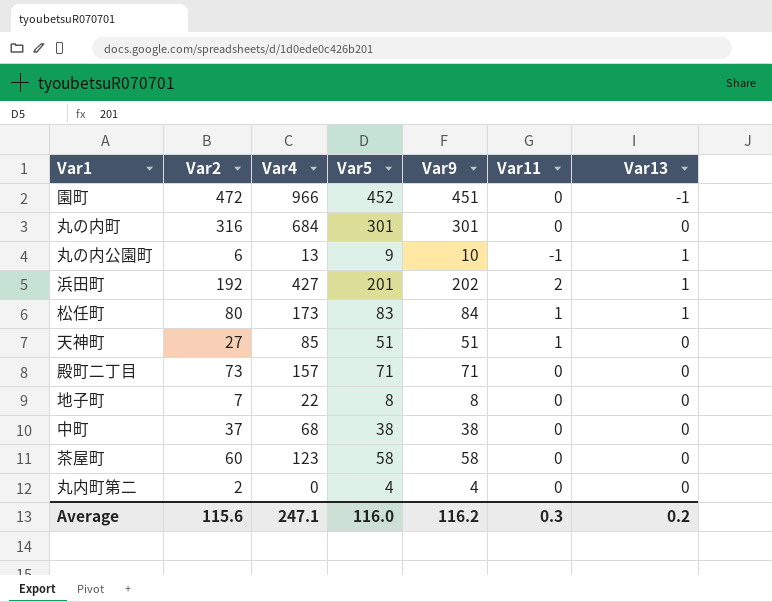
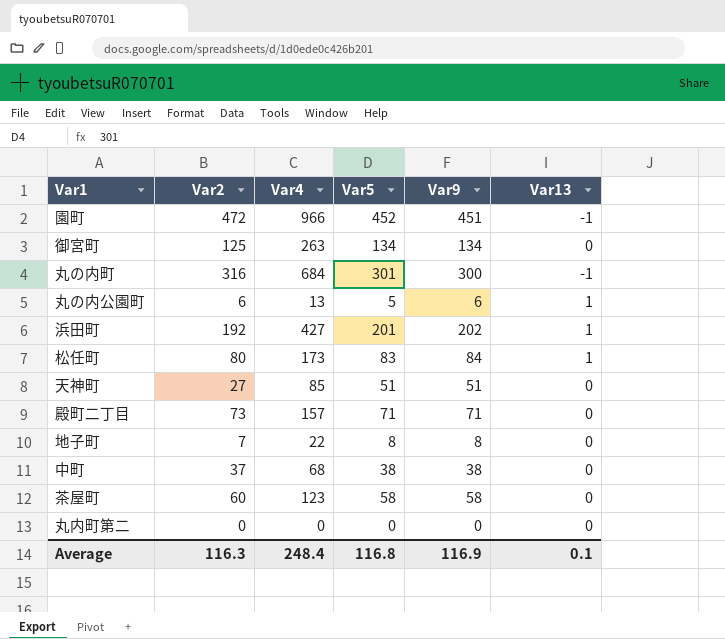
column Var11 | position: 6 -> none
row 御宮町: none -> 125 | 263 | 134 | 134 | 0
丸の内町 | Var9: 301 -> 300
丸の内町 | Var13: 0 -> -1
丸の内公園町 | Var5: 9 -> 5
丸の内公園町 | Var9: 10 -> 6
丸内町第二 | Var2: 2 -> 0
丸内町第二 | Var5: 4 -> 0
丸内町第二 | Var9: 4 -> 0
Average | Var2: 115.6 -> 116.3
Average | Var4: 247.1 -> 248.4
Average | Var5: 116.0 -> 116.8
Average | Var9: 116.2 -> 116.9
Average | Var13: 0.2 -> 0.1

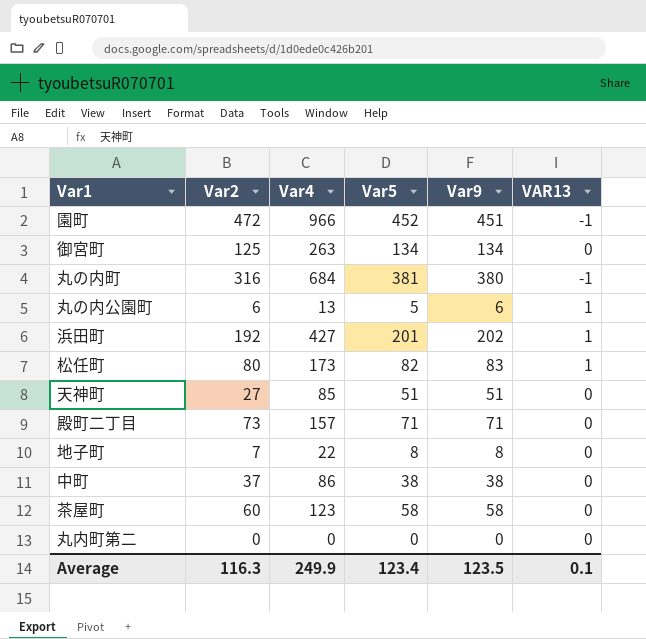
column name: Var13 -> VAR13
丸の内町 | Var5: 301 -> 381
丸の内町 | Var9: 300 -> 380
松任町 | Var5: 83 -> 82
松任町 | Var9: 84 -> 83
中町 | Var4: 68 -> 86
Average | Var4: 248.4 -> 249.9
Average | Var5: 116.8 -> 123.4
Average | Var9: 116.9 -> 123.5

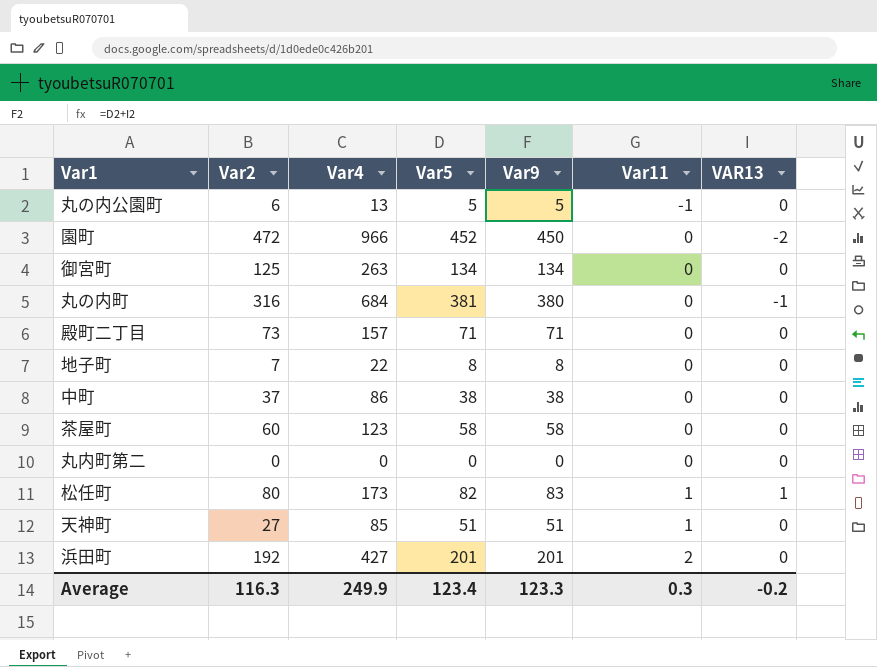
row order: none -> Var11 ascending
column Var11 | position: none -> 6
丸の内公園町 | Var9: 6 -> 5
丸の内公園町 | VAR13: 1 -> 0
園町 | Var9: 451 -> 450
園町 | VAR13: -1 -> -2
浜田町 | Var9: 202 -> 201
浜田町 | VAR13: 1 -> 0
Average | Var9: 123.5 -> 123.3
Average | VAR13: 0.1 -> -0.2

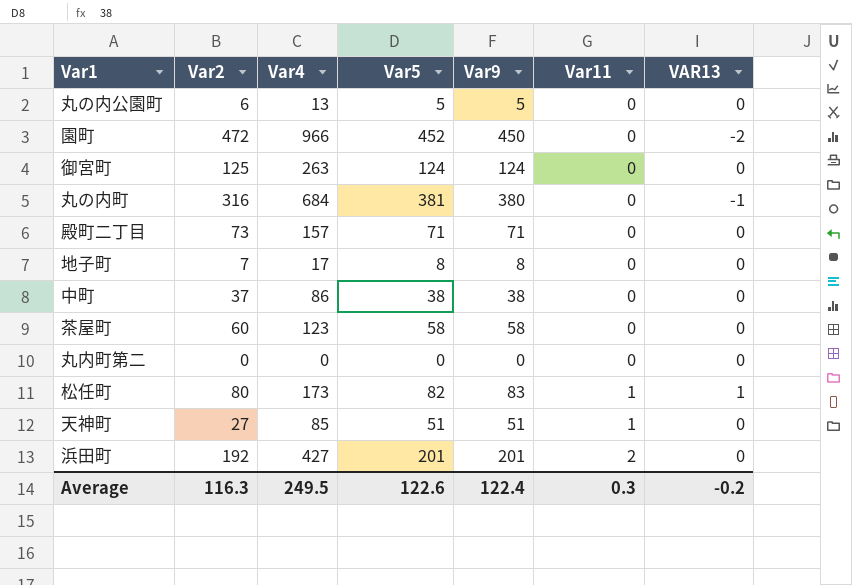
丸の内公園町 | Var11: -1 -> 0
御宮町 | Var5: 134 -> 124
御宮町 | Var9: 134 -> 124
地子町 | Var4: 22 -> 17
Average | Var4: 249.9 -> 249.5
Average | Var5: 123.4 -> 122.6
Average | Var9: 123.3 -> 122.4

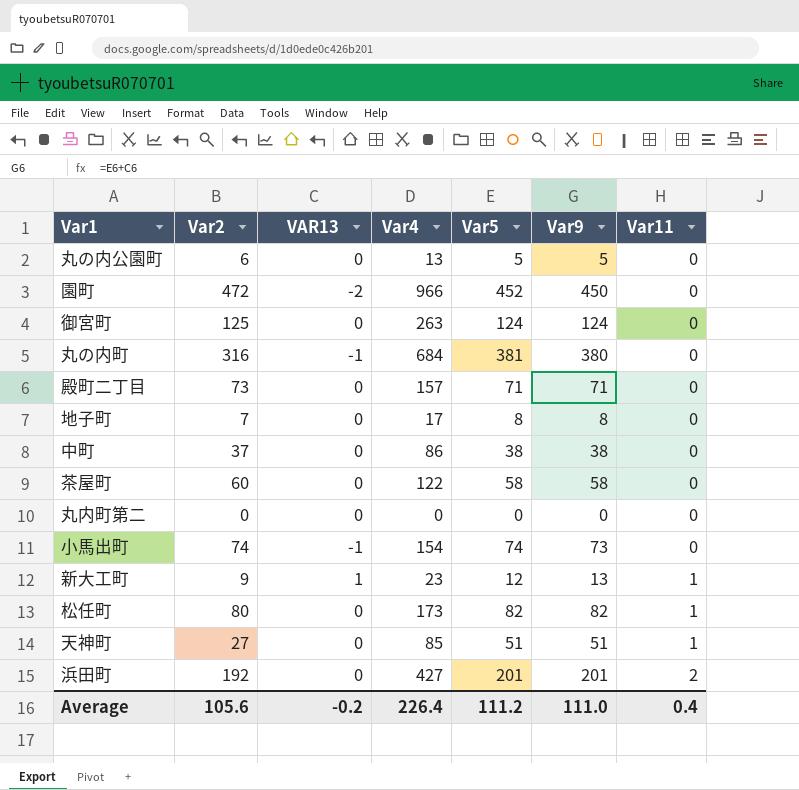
column VAR13 | position: 7 -> 3
茶屋町 | Var4: 123 -> 122
row 小馬出町: none -> 74 | -1 | 154 | 74 | 73 | 0
row 新大工町: none -> 9 | 1 | 23 | 12 | 13 | 1
松任町 | VAR13: 1 -> 0
松任町 | Var9: 83 -> 82
Average | Var2: 116.3 -> 105.6
Average | Var4: 249.5 -> 226.4
Average | Var5: 122.6 -> 111.2
Average | Var9: 122.4 -> 111.0
Average | Var11: 0.3 -> 0.4

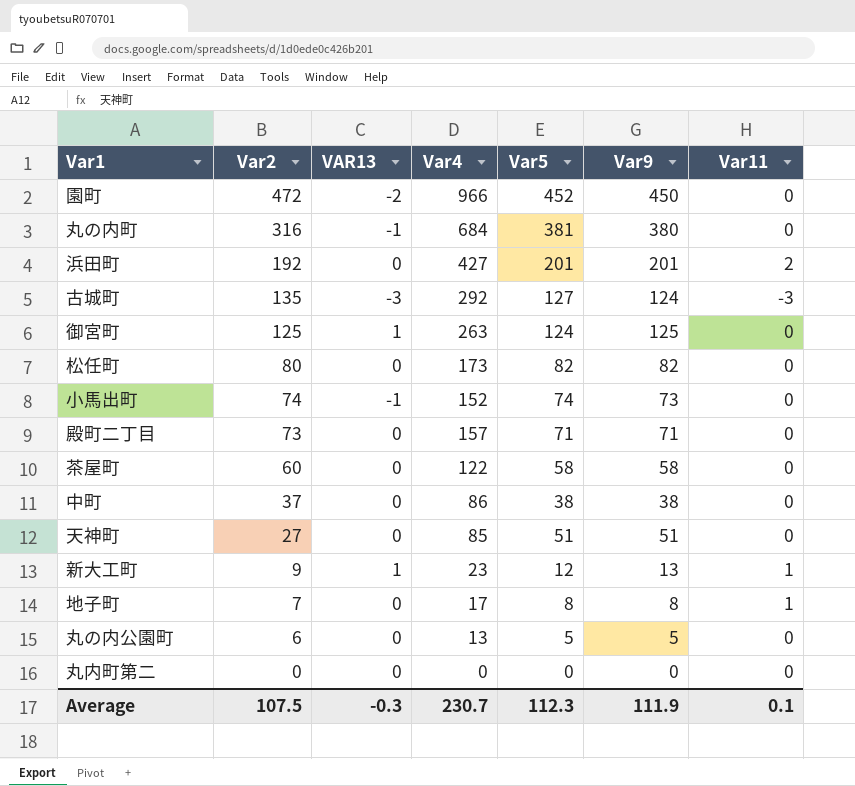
row order: Var11 ascending -> Var2 descending
row 古城町: none -> 135 | -3 | 292 | 127 | 124 | -3
御宮町 | VAR13: 0 -> 1
御宮町 | Var9: 124 -> 125
松任町 | Var11: 1 -> 0
小馬出町 | Var4: 154 -> 152
天神町 | Var11: 1 -> 0
地子町 | Var11: 0 -> 1
Average | Var2: 105.6 -> 107.5
Average | VAR13: -0.2 -> -0.3
Average | Var4: 226.4 -> 230.7
Average | Var5: 111.2 -> 112.3
Average | Var9: 111.0 -> 111.9
Average | Var11: 0.4 -> 0.1

